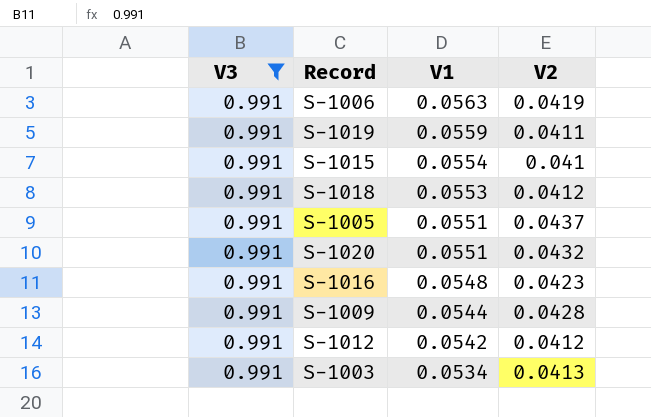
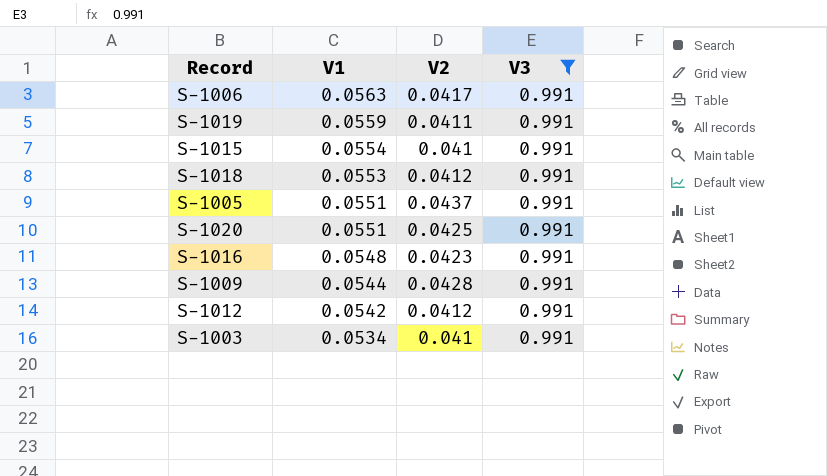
column V3 | position: 1 -> 4
S-1006 | V2: 0.0419 -> 0.0417
S-1020 | V2: 0.0432 -> 0.0425
S-1003 | V2: 0.0413 -> 0.041

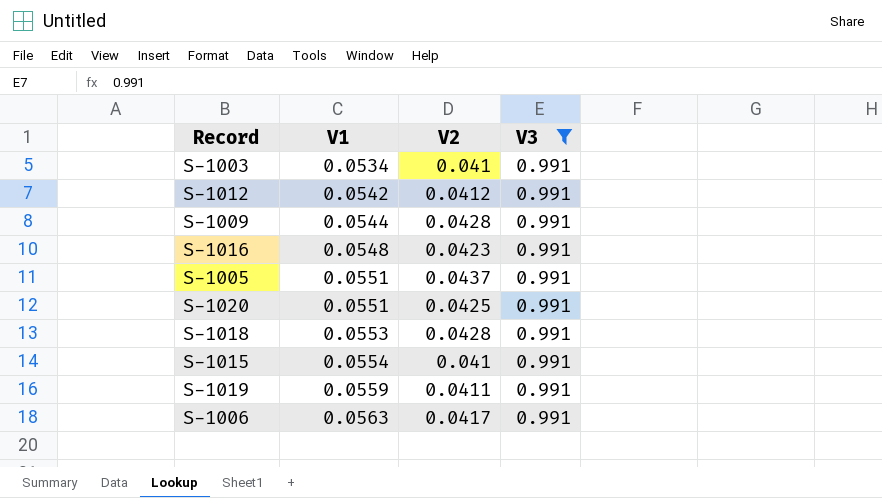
row order: V1 descending -> V1 ascending
S-1018 | V2: 0.0412 -> 0.0428

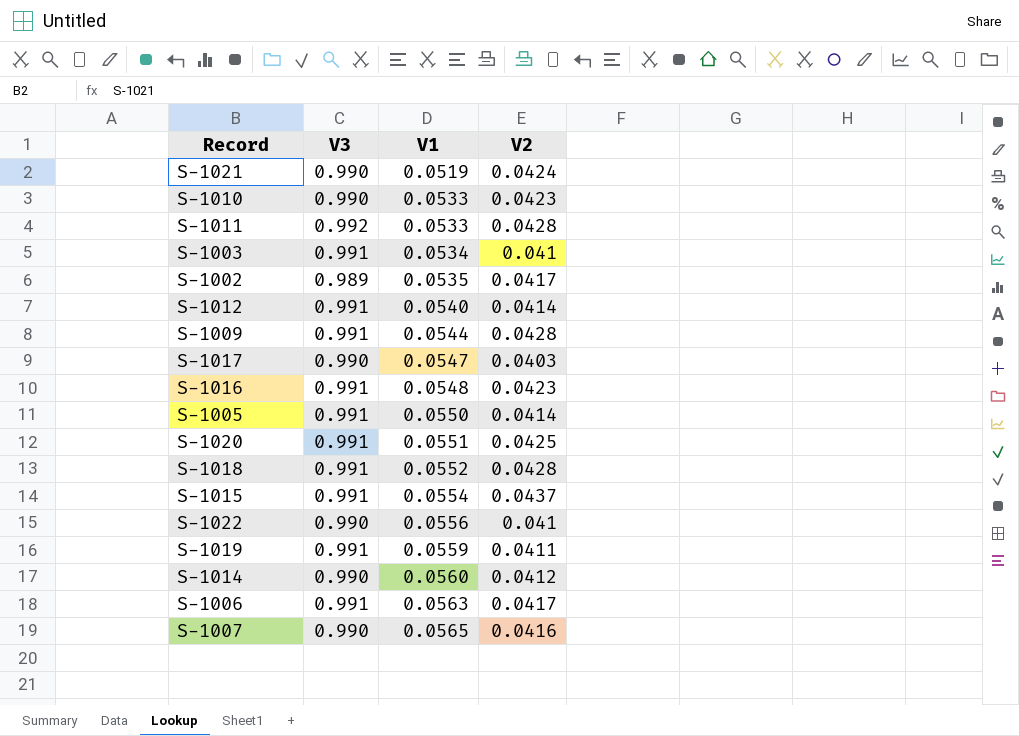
filter: V3 = 0.991 -> none
column V3 | position: 4 -> 2
S-1012 | V1: 0.0542 -> 0.0540
S-1012 | V2: 0.0412 -> 0.0414
S-1005 | V1: 0.0551 -> 0.0550
S-1005 | V2: 0.0437 -> 0.0414
S-1018 | V1: 0.0553 -> 0.0552
S-1015 | V2: 0.041 -> 0.0437

